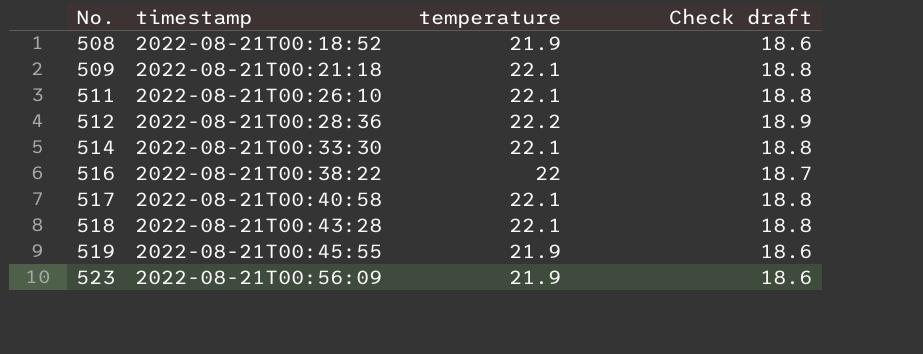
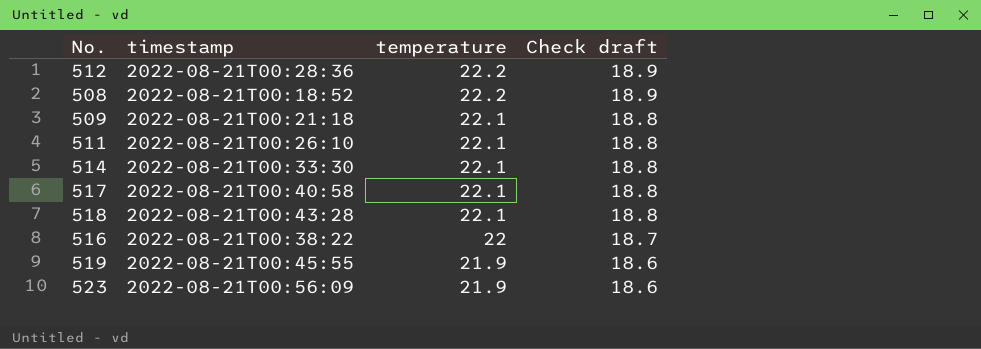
row order: No. ascending -> temperature descending
508 | temperature: 21.9 -> 22.2
508 | Check draft: 18.6 -> 18.9

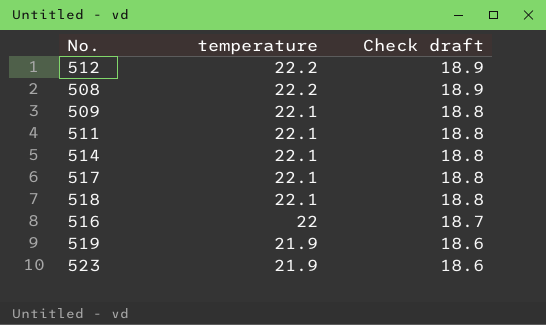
column timestamp | position: 2 -> none

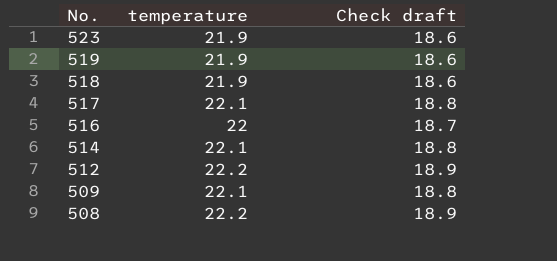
row order: temperature descending -> No. descending
row 511: 22.1 | 18.8 -> none
518 | temperature: 22.1 -> 21.9
518 | Check draft: 18.8 -> 18.6

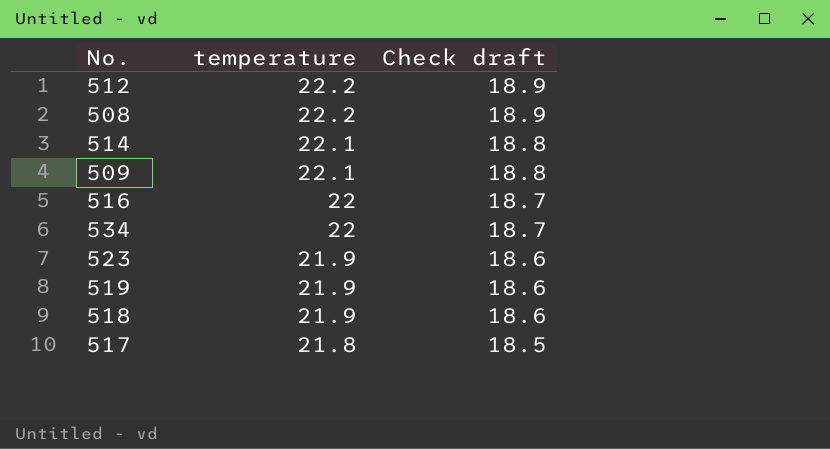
row order: No. descending -> temperature descending
row 534: none -> 22 | 18.7
517 | temperature: 22.1 -> 21.8
517 | Check draft: 18.8 -> 18.5

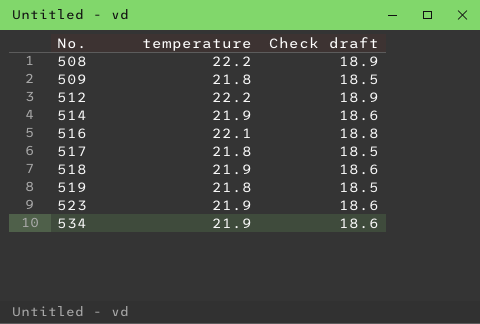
row order: temperature descending -> No. ascending
509 | temperature: 22.1 -> 21.8
509 | Check draft: 18.8 -> 18.5
514 | temperature: 22.1 -> 21.9
514 | Check draft: 18.8 -> 18.6
516 | temperature: 22 -> 22.1
516 | Check draft: 18.7 -> 18.8
519 | temperature: 21.9 -> 21.8
519 | Check draft: 18.6 -> 18.5
534 | temperature: 22 -> 21.9
534 | Check draft: 18.7 -> 18.6

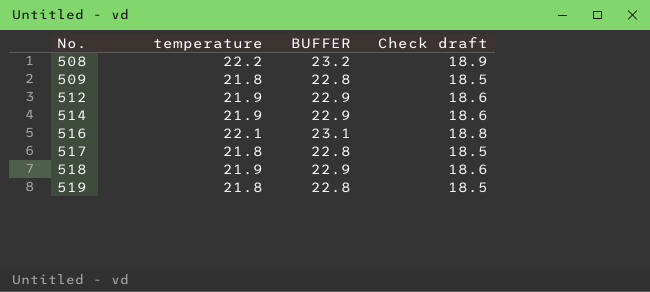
column BUFFER | formula: none -> [temperature] + 1
row 523: 21.9 | 18.6 -> none
row 534: 21.9 | 18.6 -> none
512 | temperature: 22.2 -> 21.9
512 | Check draft: 18.9 -> 18.6

